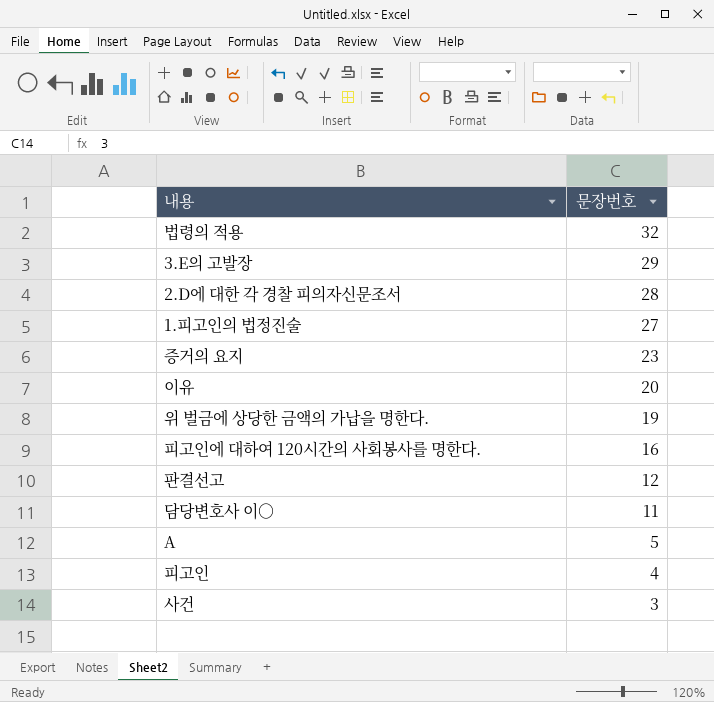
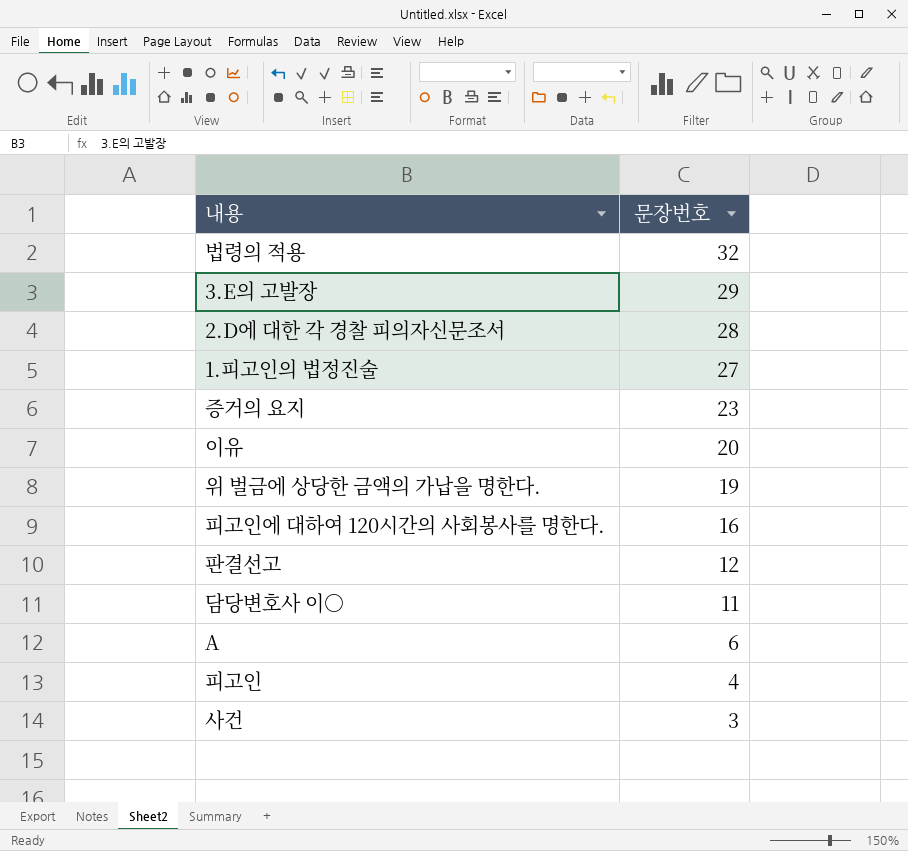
A | 문장번호: 5 -> 6

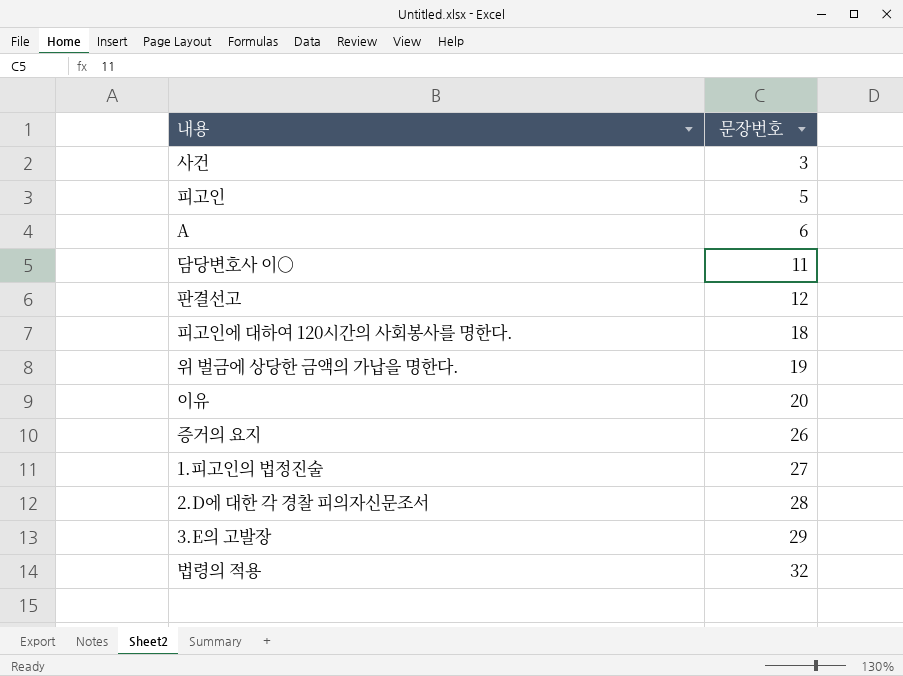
row order: 문장번호 descending -> 문장번호 ascending
피고인 | 문장번호: 4 -> 5
피고인에 대하여 120시간의 사회봉사를 명한다. | 문장번호: 16 -> 18
증거의 요지 | 문장번호: 23 -> 26

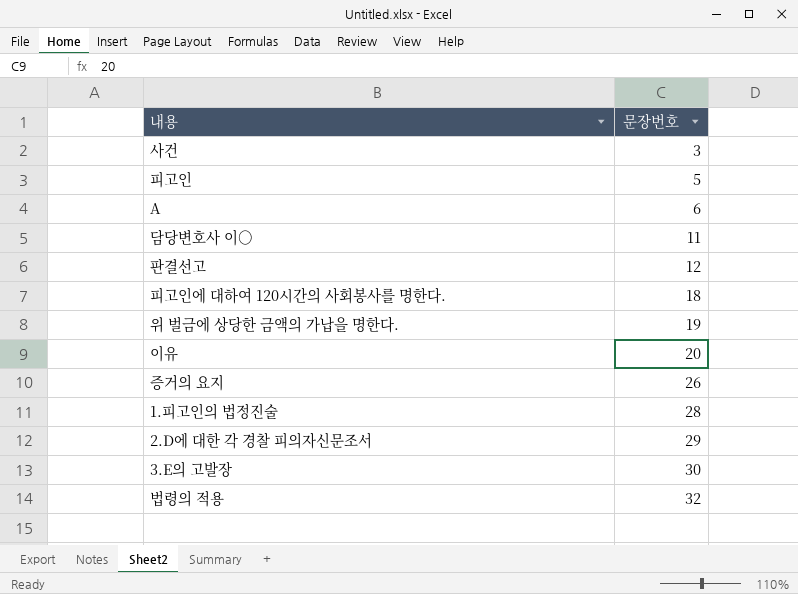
1.피고인의 법정진술 | 문장번호: 27 -> 28
2.D에 대한 각 경찰 피의자신문조서 | 문장번호: 28 -> 29
3.E의 고발장 | 문장번호: 29 -> 30

